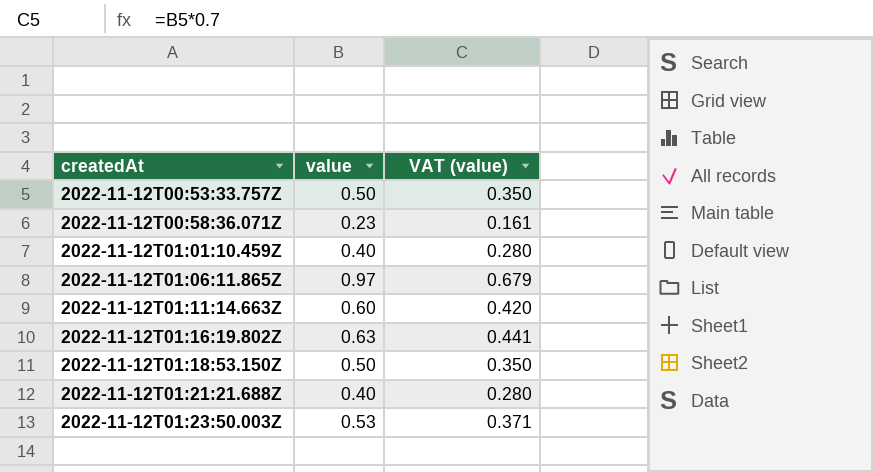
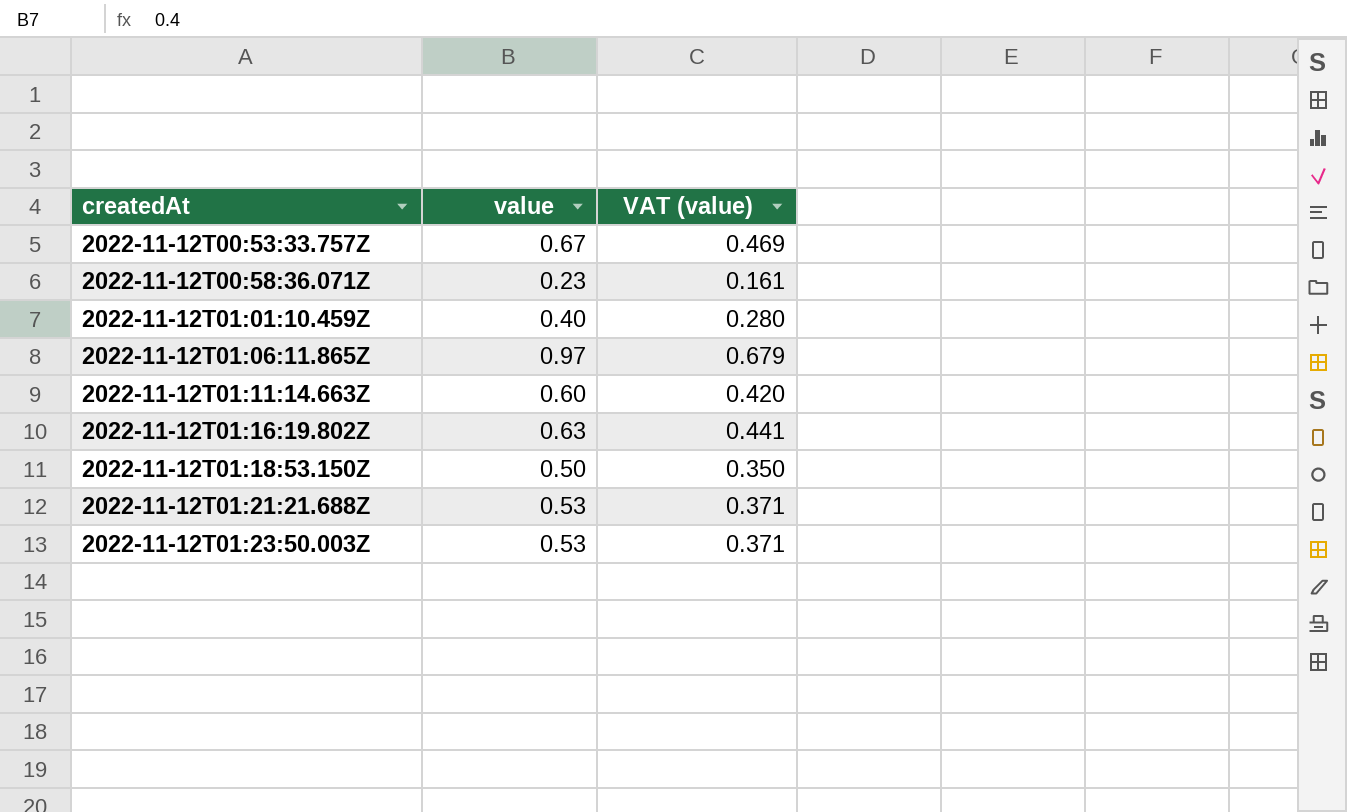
2022-11-12T00:53:33.757Z | value: 0.50 -> 0.67
2022-11-12T00:53:33.757Z | VAT (value): 0.350 -> 0.469
2022-11-12T01:21:21.688Z | value: 0.40 -> 0.53
2022-11-12T01:21:21.688Z | VAT (value): 0.280 -> 0.371

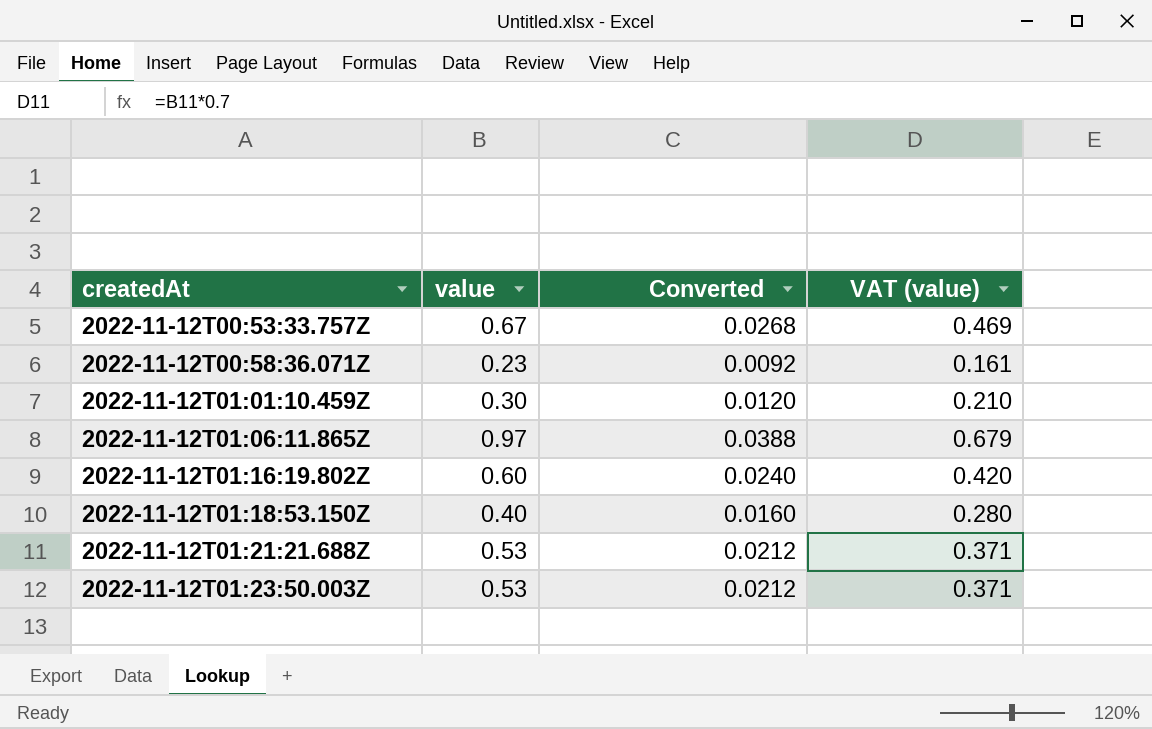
column Converted | formula: none -> [value] * 0.04
row 2022-11-12T01:11:14.663Z: 0.60 | 0.420 -> none
2022-11-12T01:01:10.459Z | value: 0.40 -> 0.30
2022-11-12T01:01:10.459Z | VAT (value): 0.280 -> 0.210
2022-11-12T01:16:19.802Z | value: 0.63 -> 0.60
2022-11-12T01:16:19.802Z | VAT (value): 0.441 -> 0.420
2022-11-12T01:18:53.150Z | value: 0.50 -> 0.40
2022-11-12T01:18:53.150Z | VAT (value): 0.350 -> 0.280

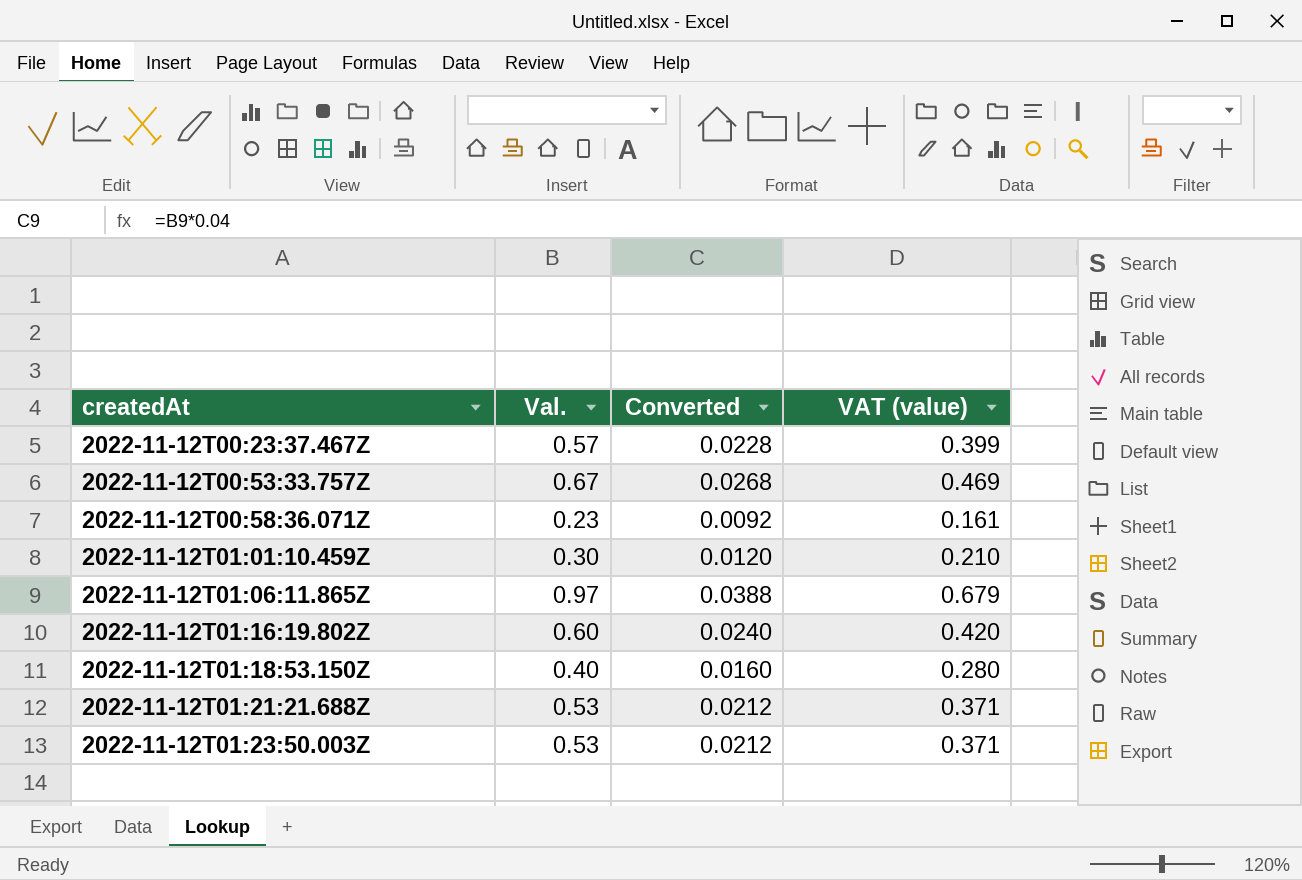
column name: value -> Val.
row 2022-11-12T00:23:37.467Z: none -> 0.57 | 0.0228 | 0.399

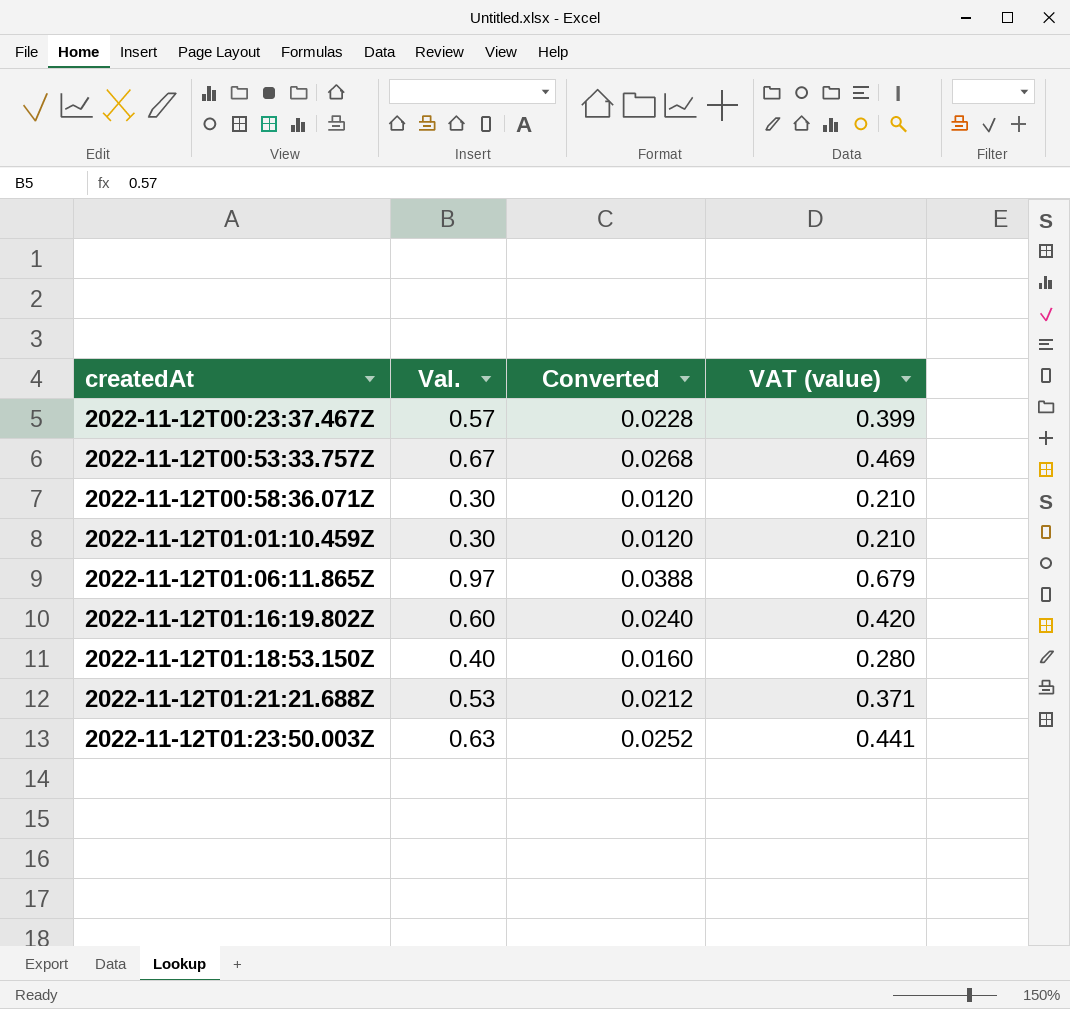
2022-11-12T00:58:36.071Z | Val.: 0.23 -> 0.30
2022-11-12T00:58:36.071Z | Converted: 0.0092 -> 0.0120
2022-11-12T00:58:36.071Z | VAT (value): 0.161 -> 0.210
2022-11-12T01:23:50.003Z | Val.: 0.53 -> 0.63
2022-11-12T01:23:50.003Z | Converted: 0.0212 -> 0.0252
2022-11-12T01:23:50.003Z | VAT (value): 0.371 -> 0.441

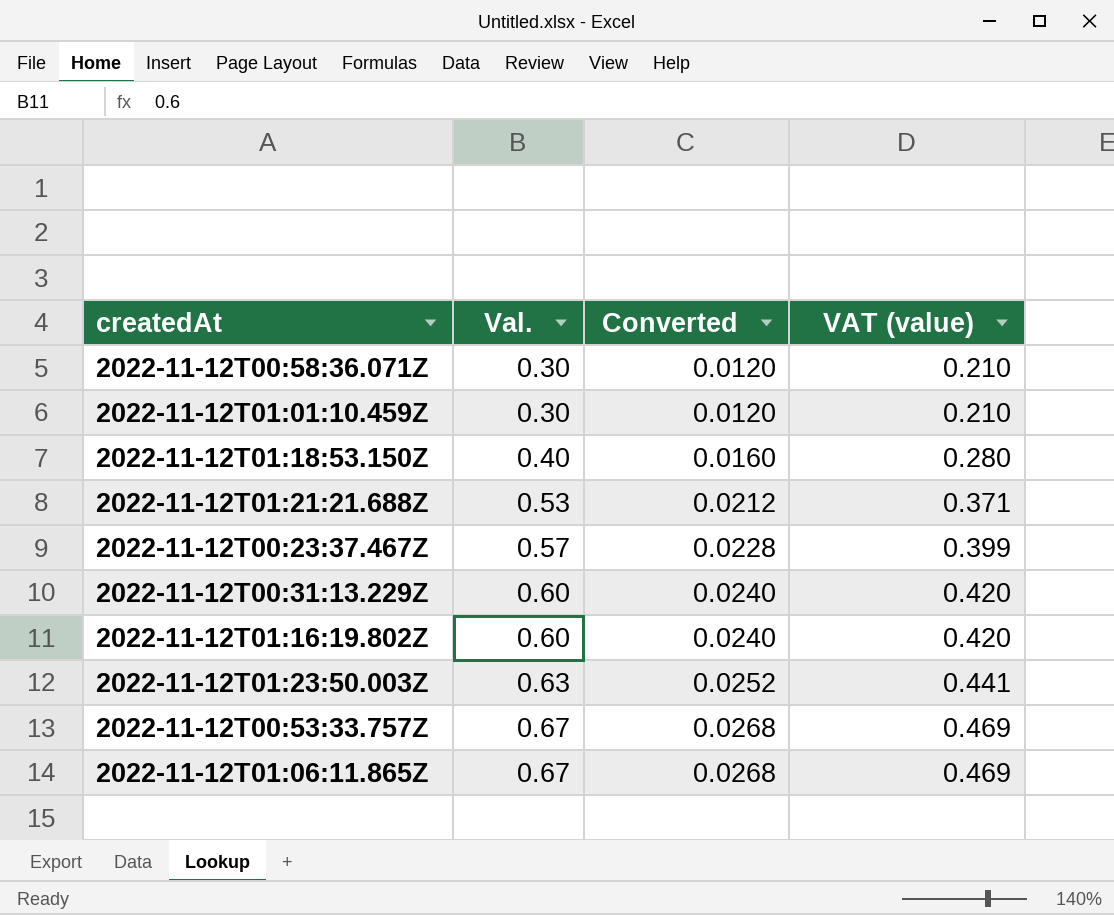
row order: createdAt ascending -> Val. ascending
row 2022-11-12T00:31:13.229Z: none -> 0.60 | 0.0240 | 0.420
2022-11-12T01:06:11.865Z | Val.: 0.97 -> 0.67
2022-11-12T01:06:11.865Z | Converted: 0.0388 -> 0.0268
2022-11-12T01:06:11.865Z | VAT (value): 0.679 -> 0.469

